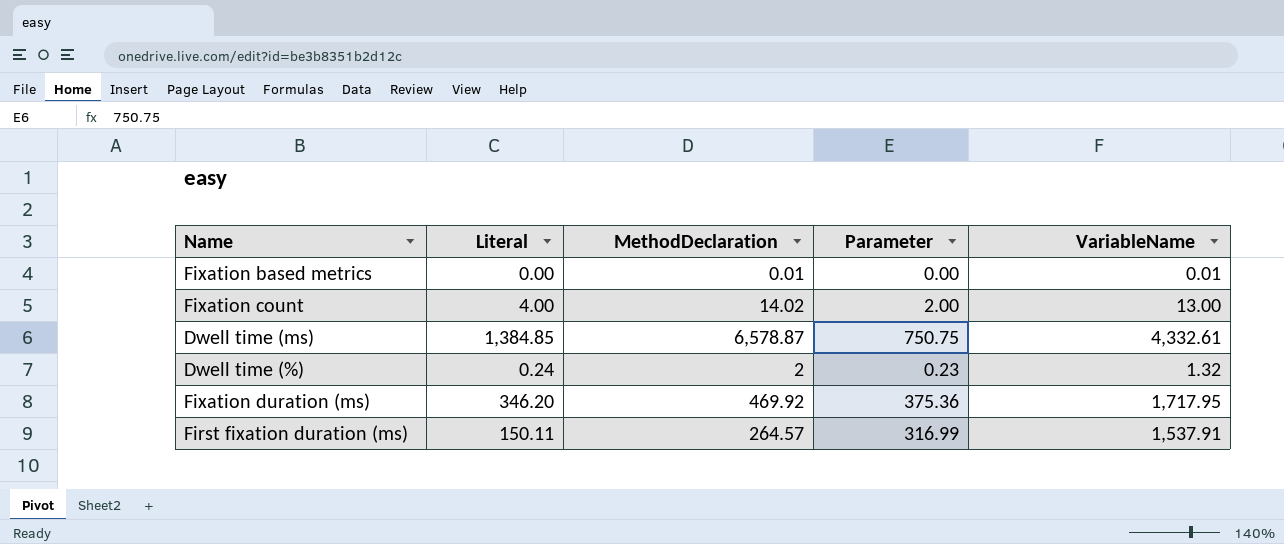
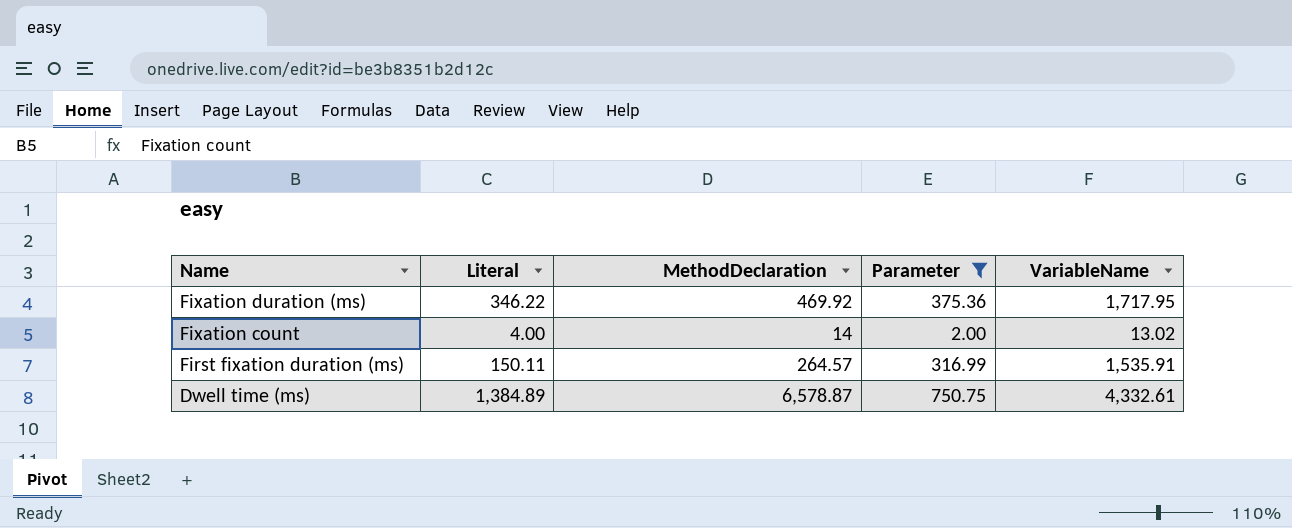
filter: none -> Parameter >= 2.00
row order: none -> Name descending
Fixation duration (ms) | Literal: 346.20 -> 346.22
Fixation count | MethodDeclaration: 14.02 -> 14
Fixation count | VariableName: 13.00 -> 13.02
First fixation duration (ms) | VariableName: 1,537.91 -> 1,535.91
Dwell time (ms) | Literal: 1,384.85 -> 1,384.89

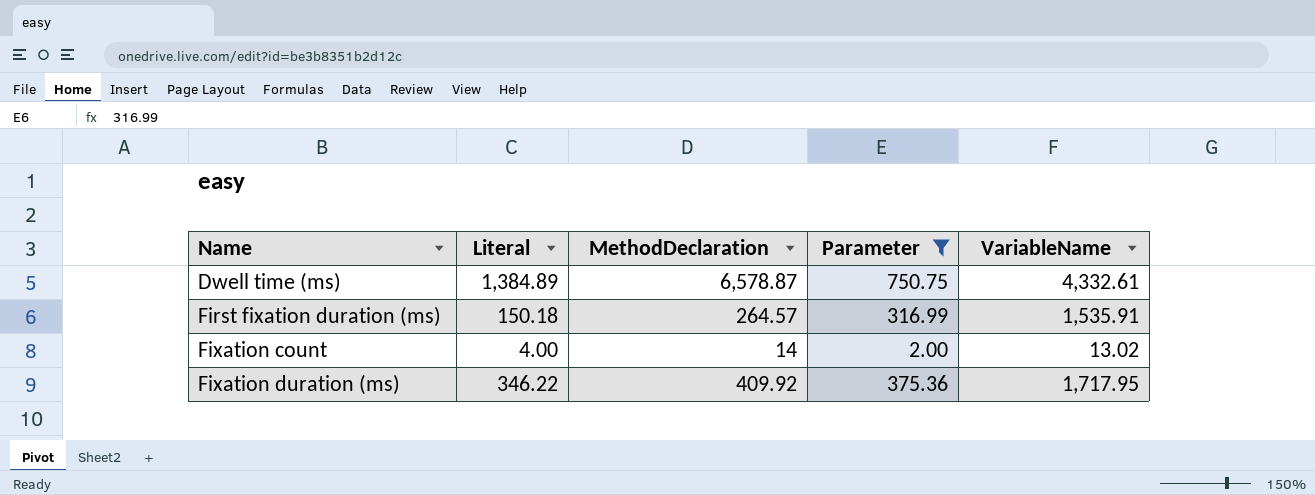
row order: Name descending -> Name ascending
First fixation duration (ms) | Literal: 150.11 -> 150.18
Fixation duration (ms) | MethodDeclaration: 469.92 -> 409.92

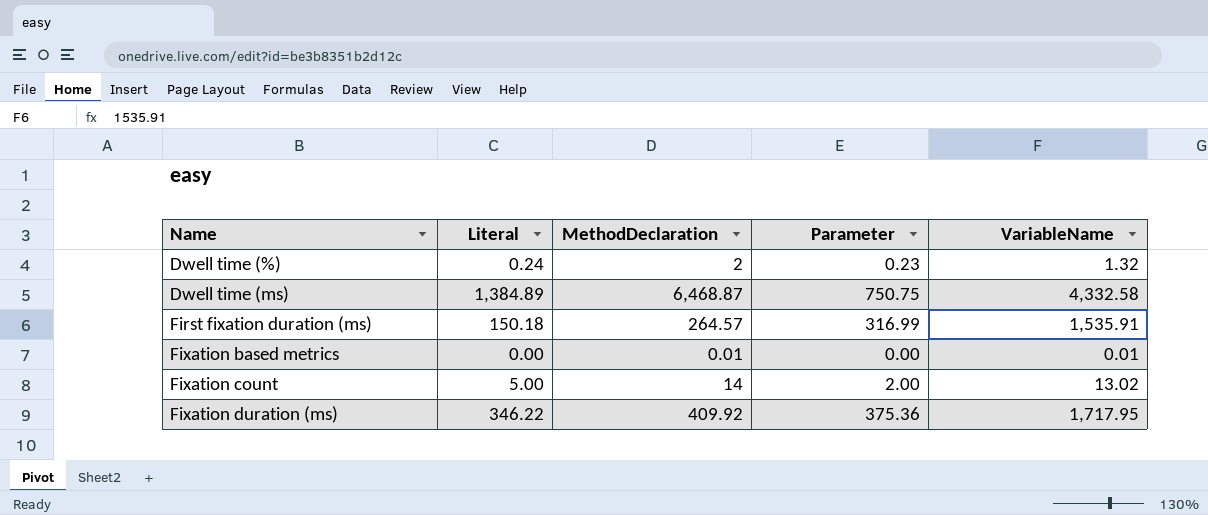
filter: Parameter >= 2.00 -> none
Dwell time (ms) | MethodDeclaration: 6,578.87 -> 6,468.87
Dwell time (ms) | VariableName: 4,332.61 -> 4,332.58
Fixation count | Literal: 4.00 -> 5.00

